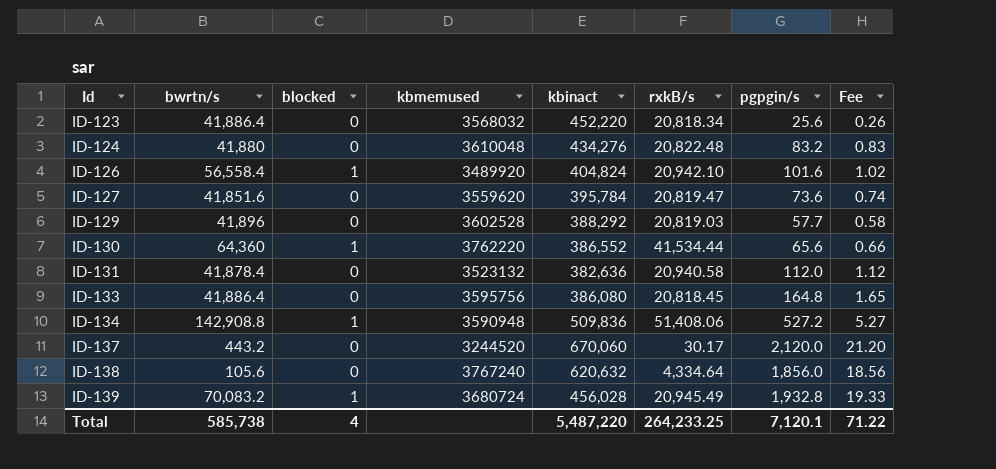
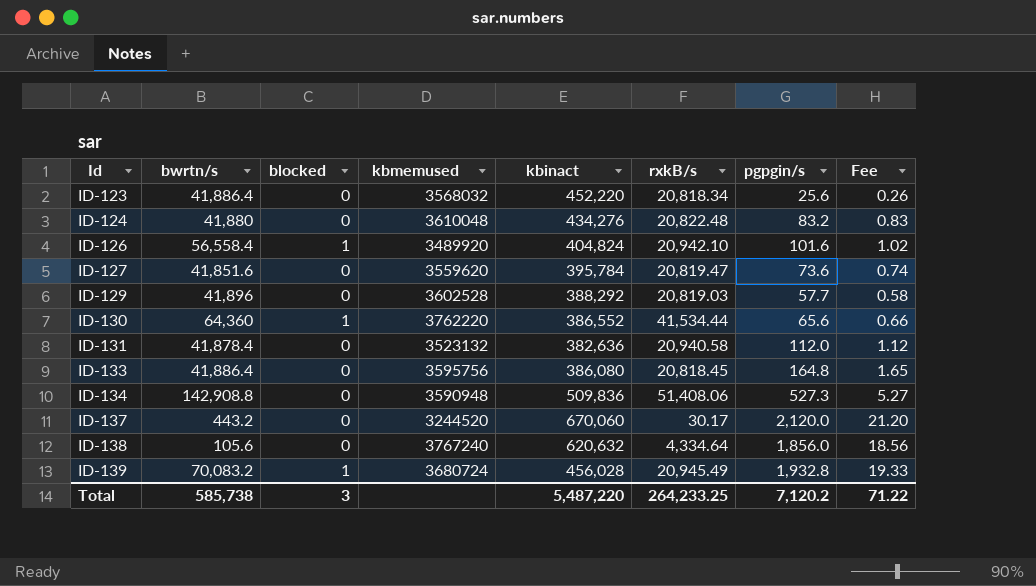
ID-134 | blocked: 1 -> 0
ID-134 | pgpgin/s: 527.2 -> 527.3
Total | blocked: 4 -> 3
Total | pgpgin/s: 7,120.1 -> 7,120.2

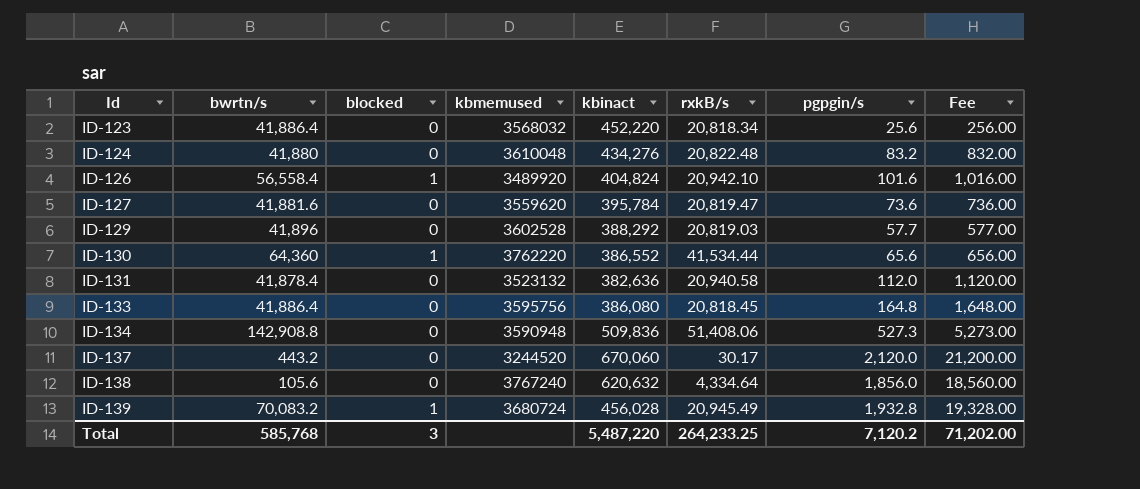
column Fee | formula: [pgpgin/s] * 0.01 -> [pgpgin/s] * 10
ID-127 | bwrtn/s: 41,851.6 -> 41,881.6
Total | bwrtn/s: 585,738 -> 585,768
Total | Fee: 71.22 -> 71,202.00

